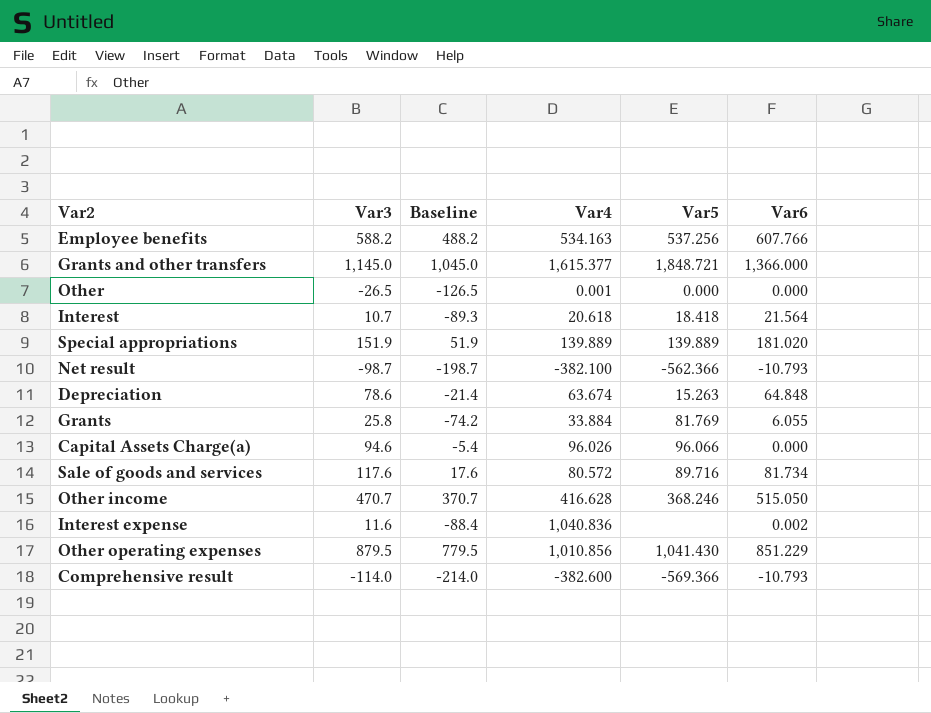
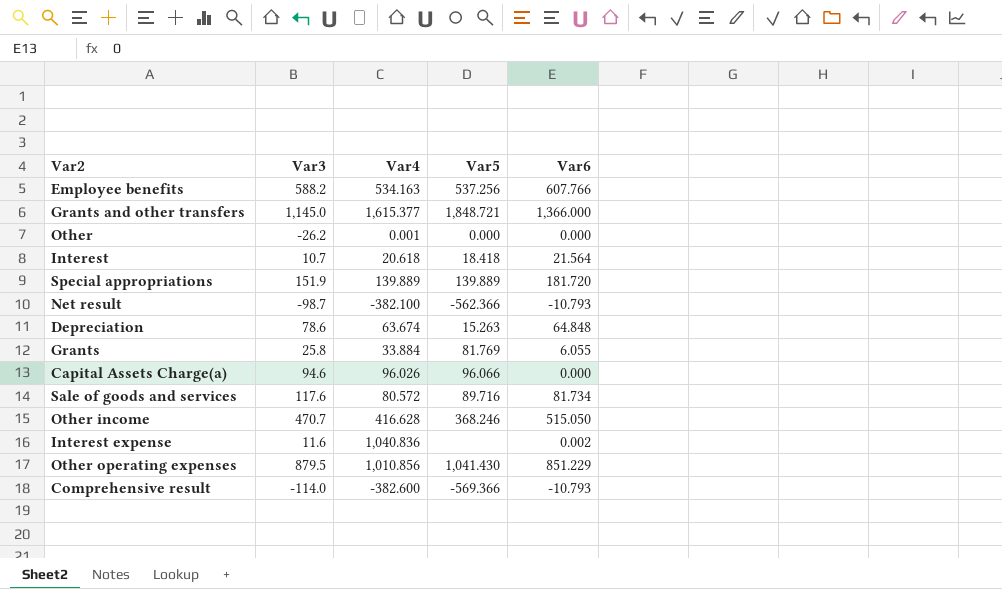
column Baseline | formula: [Var3] - 100 -> none
Other | Var3: -26.5 -> -26.2
Special appropriations | Var6: 181.020 -> 181.720

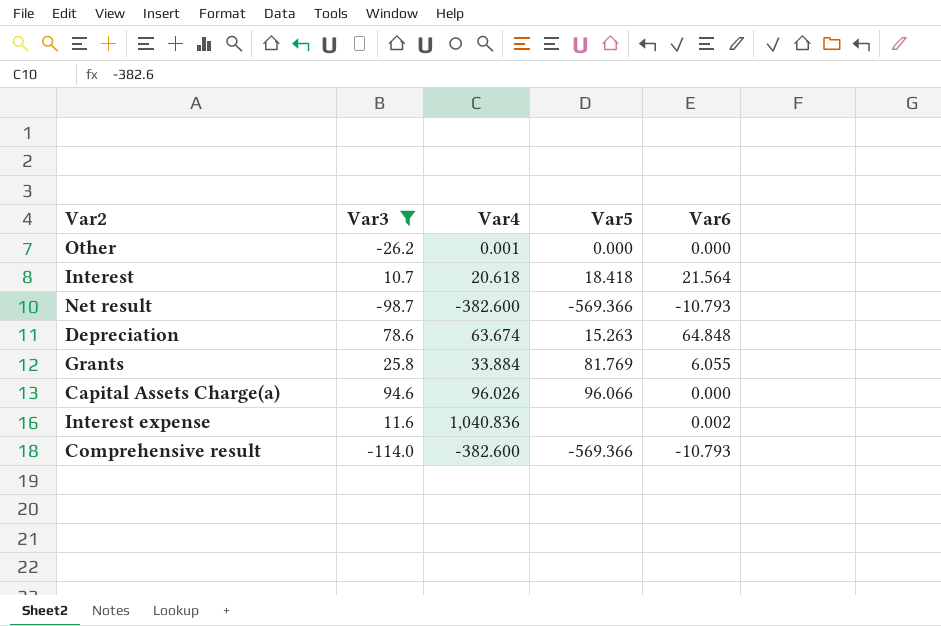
filter: none -> Var3 <= 94.6
Net result | Var4: -382.100 -> -382.600
Net result | Var5: -562.366 -> -569.366

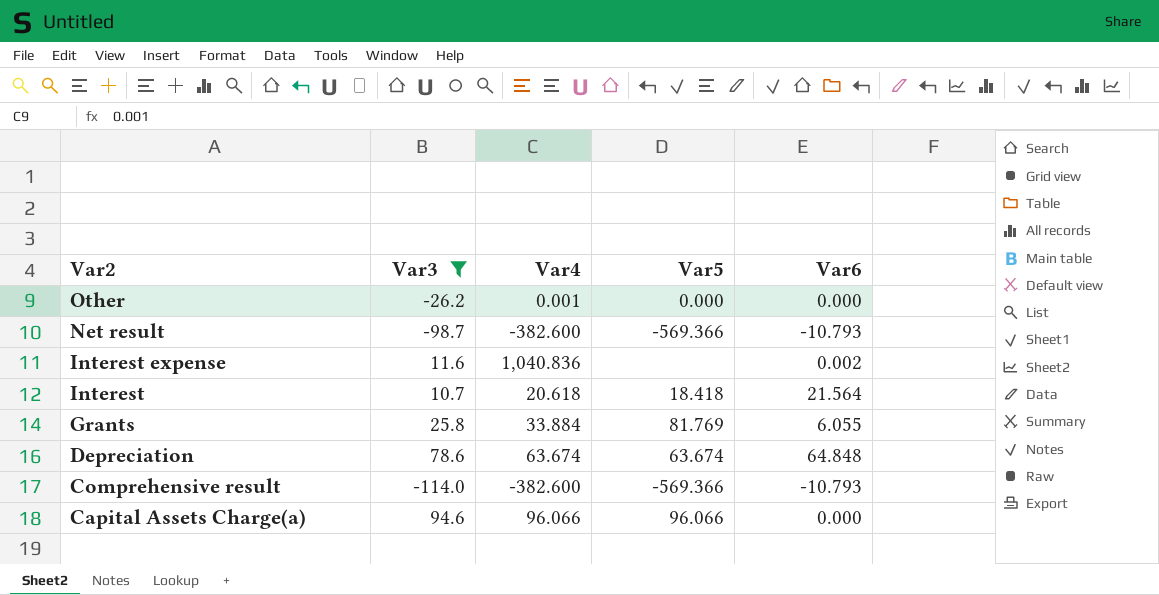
row order: none -> Var2 descending
Depreciation | Var5: 15.263 -> 63.674
Capital Assets Charge(a) | Var4: 96.026 -> 96.066

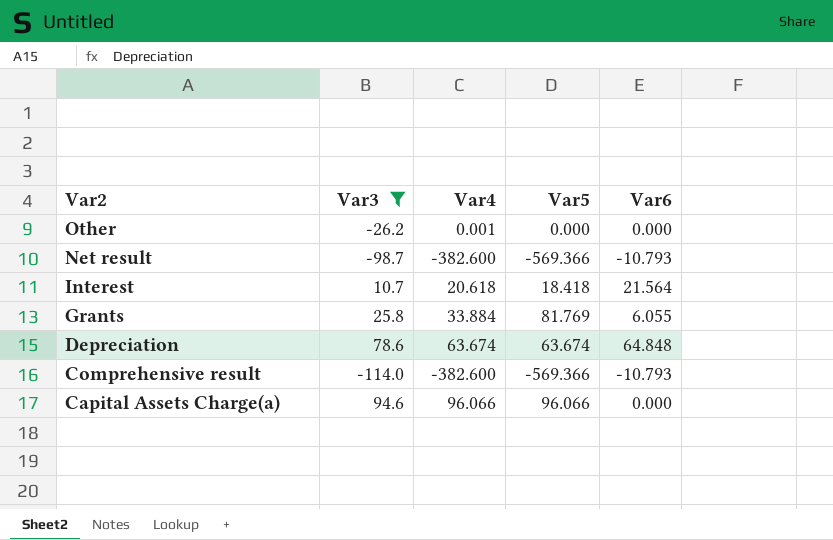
row Interest expense: 11.6 | 1,040.836 | none | 0.002 -> none

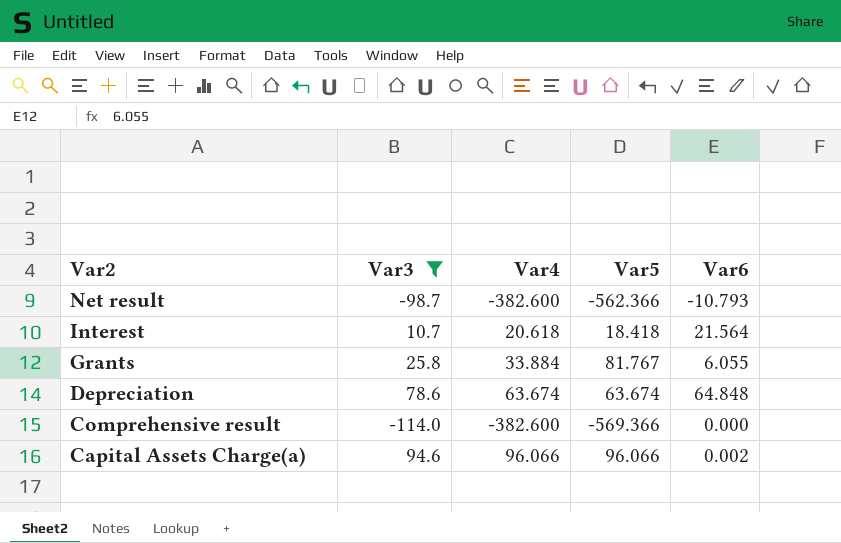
row Other: -26.2 | 0.001 | 0.000 | 0.000 -> none
Net result | Var5: -569.366 -> -562.366
Grants | Var5: 81.769 -> 81.767
Comprehensive result | Var6: -10.793 -> 0.000
Capital Assets Charge(a) | Var6: 0.000 -> 0.002

